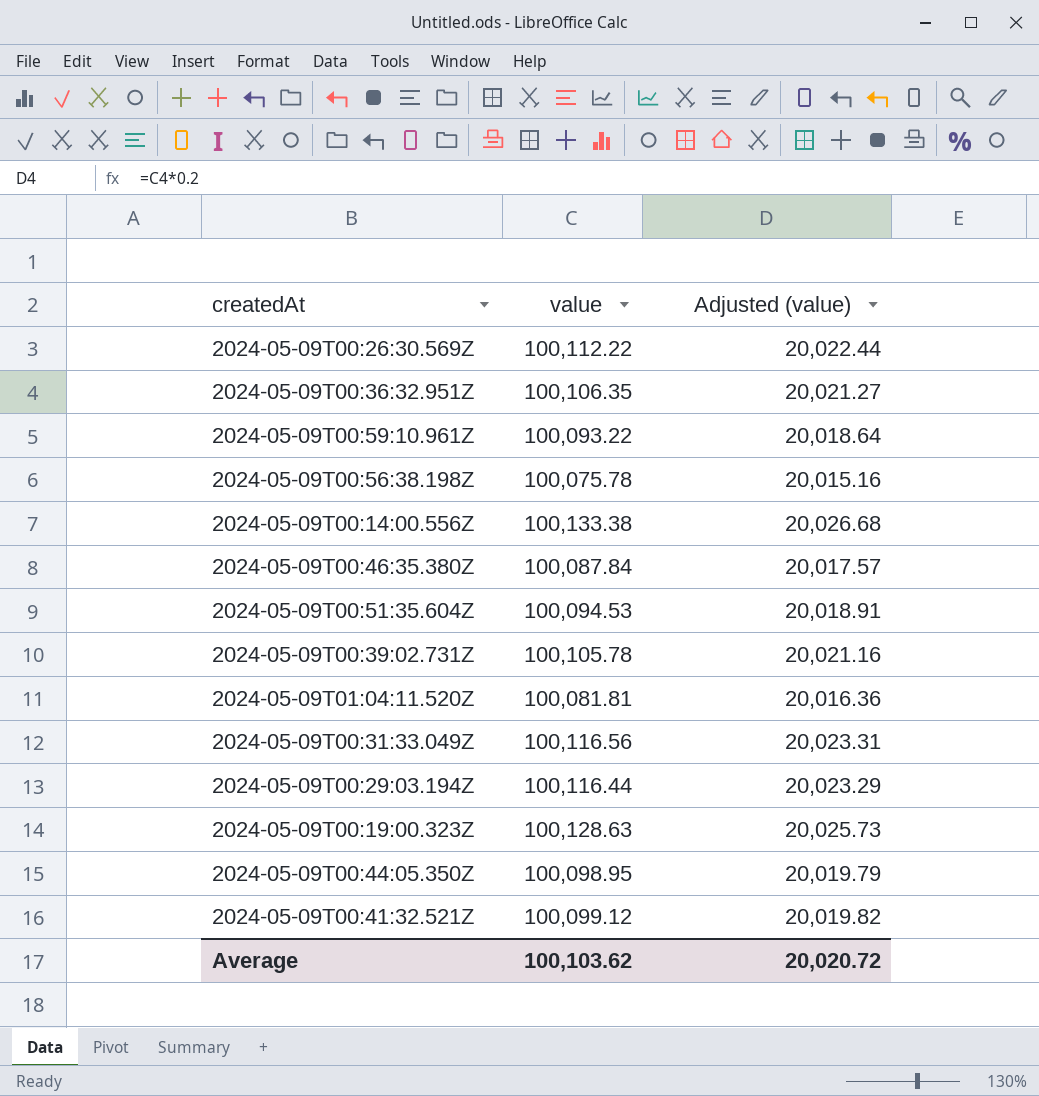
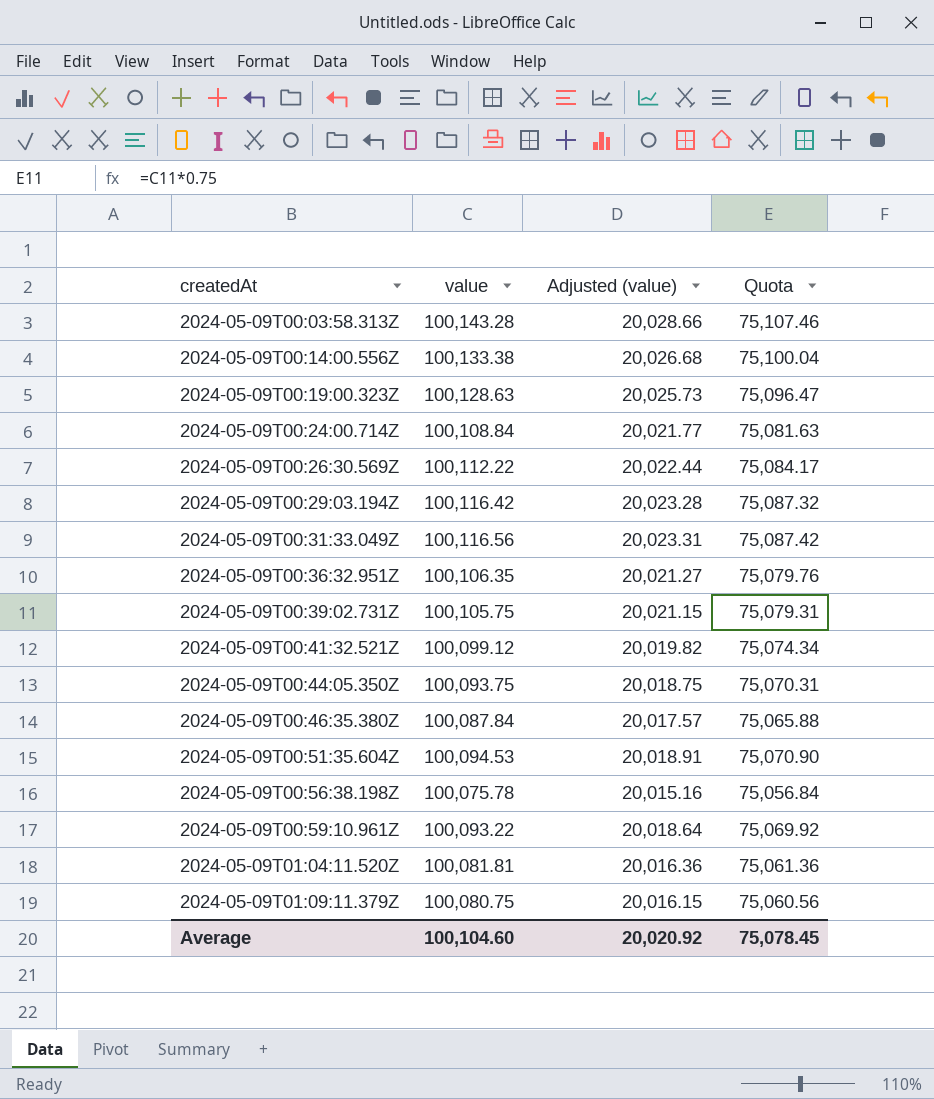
row order: none -> createdAt ascending
column Quota | formula: none -> [value] * 0.75
row 2024-05-09T00:03:58.313Z: none -> 100,143.28 | 20,028.66 | 75,107.46
row 2024-05-09T00:24:00.714Z: none -> 100,108.84 | 20,021.77 | 75,081.63
2024-05-09T00:29:03.194Z | value: 100,116.44 -> 100,116.42
2024-05-09T00:29:03.194Z | Adjusted (value): 20,023.29 -> 20,023.28
2024-05-09T00:39:02.731Z | value: 100,105.78 -> 100,105.75
2024-05-09T00:39:02.731Z | Adjusted (value): 20,021.16 -> 20,021.15
2024-05-09T00:44:05.350Z | value: 100,098.95 -> 100,093.75
2024-05-09T00:44:05.350Z | Adjusted (value): 20,019.79 -> 20,018.75
row 2024-05-09T01:09:11.379Z: none -> 100,080.75 | 20,016.15 | 75,060.56
Average | value: 100,103.62 -> 100,104.60
Average | Adjusted (value): 20,020.72 -> 20,020.92

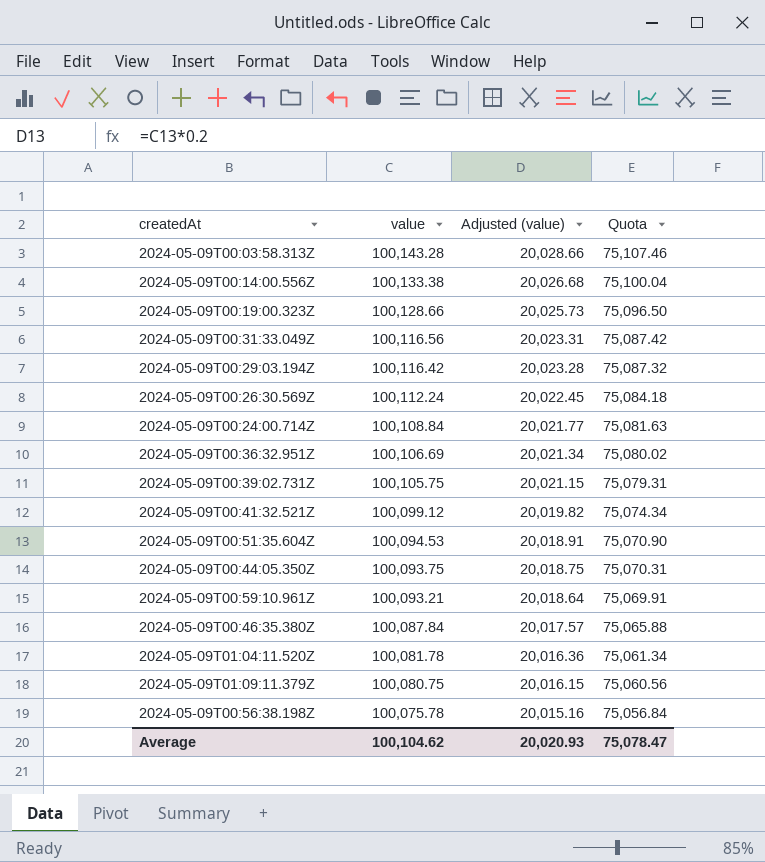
row order: createdAt ascending -> value descending
2024-05-09T00:19:00.323Z | value: 100,128.63 -> 100,128.66
2024-05-09T00:19:00.323Z | Quota: 75,096.47 -> 75,096.50
2024-05-09T00:26:30.569Z | value: 100,112.22 -> 100,112.24
2024-05-09T00:26:30.569Z | Adjusted (value): 20,022.44 -> 20,022.45
2024-05-09T00:26:30.569Z | Quota: 75,084.17 -> 75,084.18
2024-05-09T00:36:32.951Z | value: 100,106.35 -> 100,106.69
2024-05-09T00:36:32.951Z | Adjusted (value): 20,021.27 -> 20,021.34
2024-05-09T00:36:32.951Z | Quota: 75,079.76 -> 75,080.02
2024-05-09T00:59:10.961Z | value: 100,093.22 -> 100,093.21
2024-05-09T00:59:10.961Z | Quota: 75,069.92 -> 75,069.91
2024-05-09T01:04:11.520Z | value: 100,081.81 -> 100,081.78
2024-05-09T01:04:11.520Z | Quota: 75,061.36 -> 75,061.34
Average | value: 100,104.60 -> 100,104.62
Average | Adjusted (value): 20,020.92 -> 20,020.93
Average | Quota: 75,078.45 -> 75,078.47

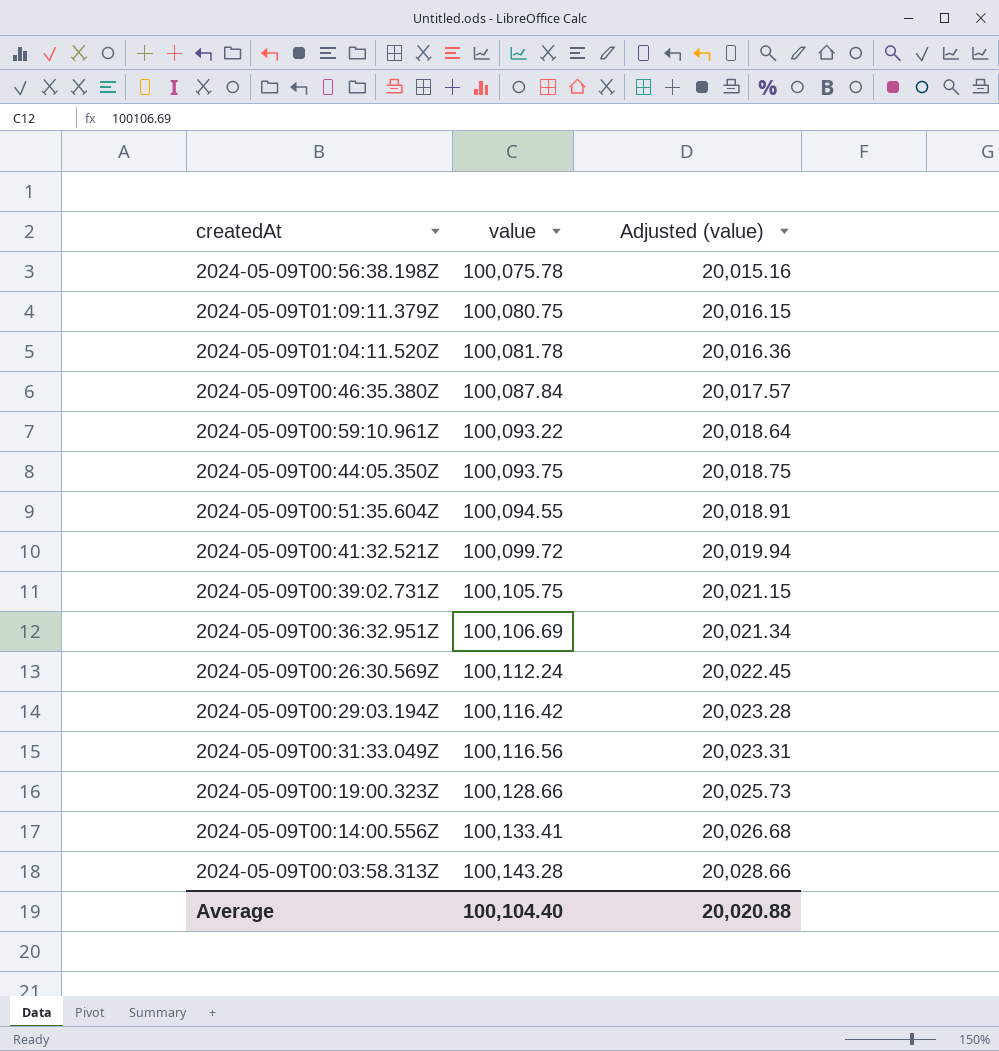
row order: value descending -> value ascending
column Quota | formula: [value] * 0.75 -> none
row 2024-05-09T00:24:00.714Z: 100,108.84 | 20,021.77 | 75,081.63 -> none
2024-05-09T00:59:10.961Z | value: 100,093.21 -> 100,093.22
2024-05-09T00:51:35.604Z | value: 100,094.53 -> 100,094.55
2024-05-09T00:41:32.521Z | value: 100,099.12 -> 100,099.72
2024-05-09T00:41:32.521Z | Adjusted (value): 20,019.82 -> 20,019.94
2024-05-09T00:14:00.556Z | value: 100,133.38 -> 100,133.41
Average | value: 100,104.62 -> 100,104.40
Average | Adjusted (value): 20,020.93 -> 20,020.88

